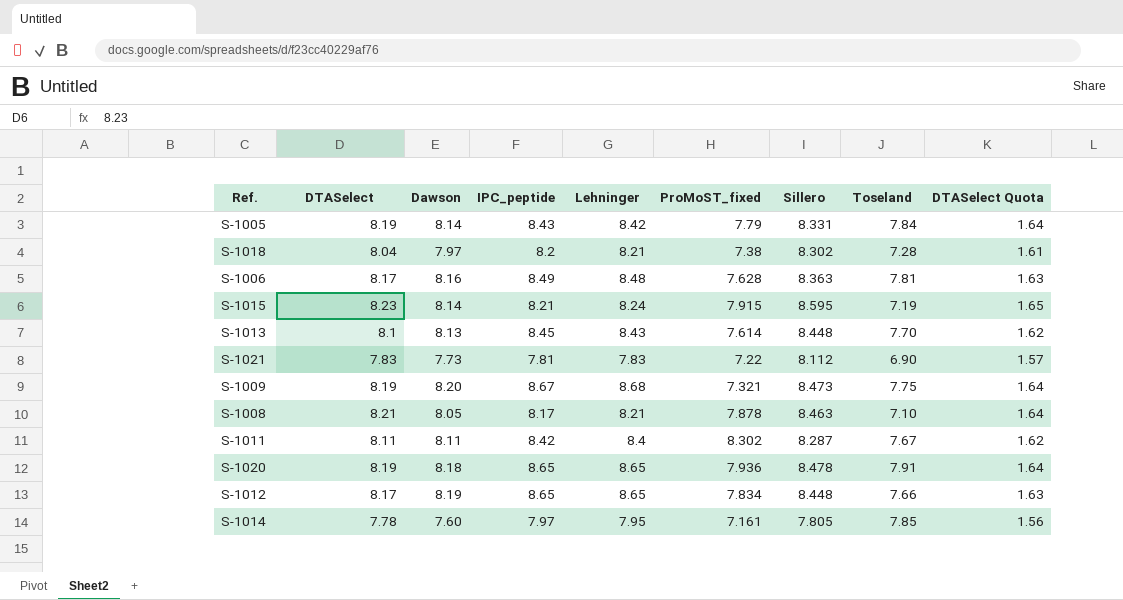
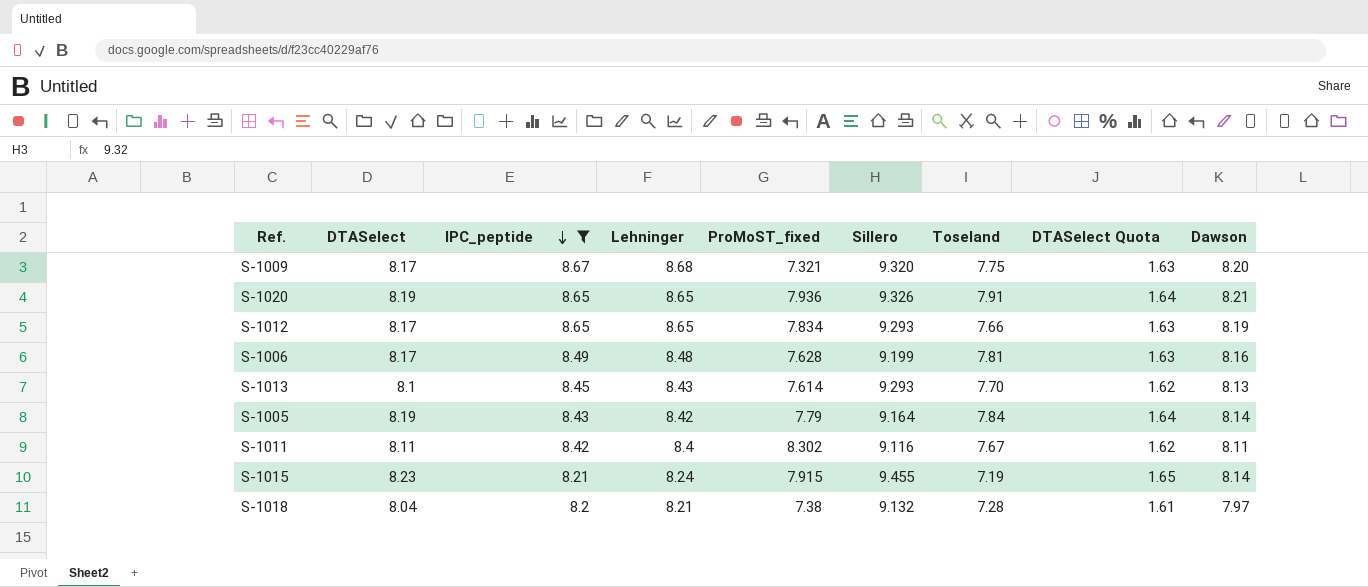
filter: none -> IPC_peptide >= 8.2
row order: none -> IPC_peptide descending
column Dawson | position: 3 -> 9
S-1009 | DTASelect: 8.19 -> 8.17
S-1009 | Sillero: 8.473 -> 9.320
S-1009 | DTASelect Quota: 1.64 -> 1.63
S-1020 | Sillero: 8.478 -> 9.326
S-1020 | Dawson: 8.18 -> 8.21
S-1012 | Sillero: 8.448 -> 9.293
S-1006 | Sillero: 8.363 -> 9.199
S-1013 | Sillero: 8.448 -> 9.293
S-1005 | Sillero: 8.331 -> 9.164
S-1011 | Sillero: 8.287 -> 9.116
S-1015 | Sillero: 8.595 -> 9.455
S-1018 | Sillero: 8.302 -> 9.132

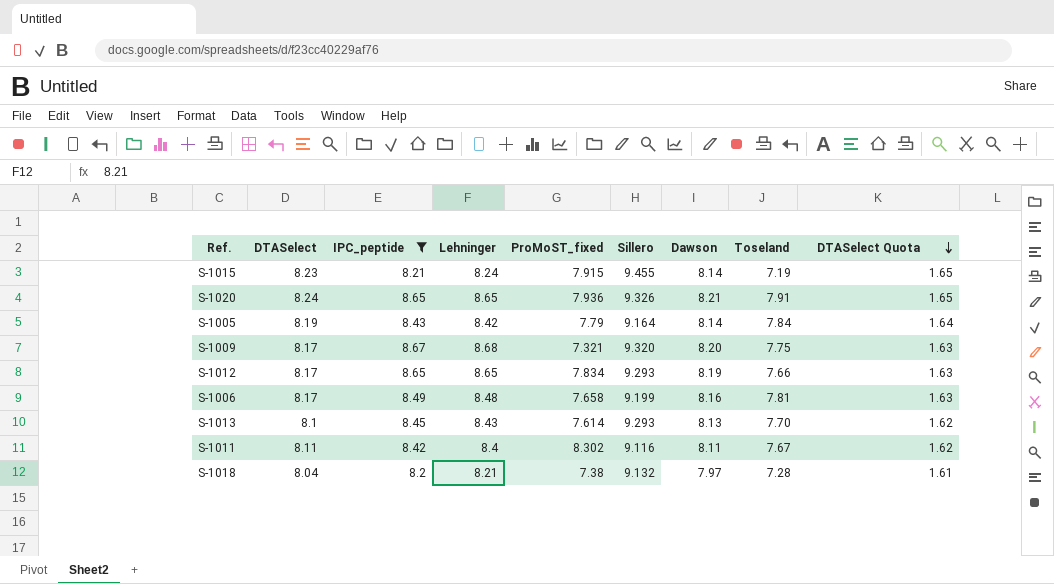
row order: IPC_peptide descending -> DTASelect Quota descending
column Dawson | position: 9 -> 7
S-1020 | DTASelect: 8.19 -> 8.24
S-1020 | DTASelect Quota: 1.64 -> 1.65
S-1006 | ProMoST_fixed: 7.628 -> 7.658

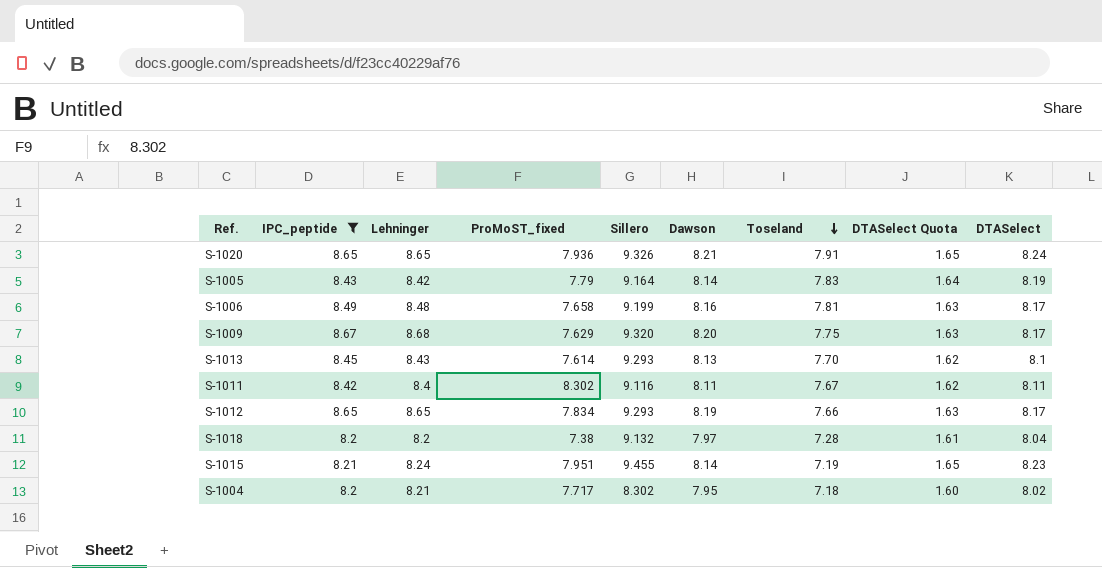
row order: DTASelect Quota descending -> Toseland descending
column DTASelect | position: 2 -> 9
S-1005 | Toseland: 7.84 -> 7.83
S-1009 | ProMoST_fixed: 7.321 -> 7.629
S-1018 | Lehninger: 8.21 -> 8.2
S-1015 | ProMoST_fixed: 7.915 -> 7.951
row S-1004: none -> 8.2 | 8.21 | 7.717 | 8.302 | 7.95 | 7.18 | 1.60 | 8.02

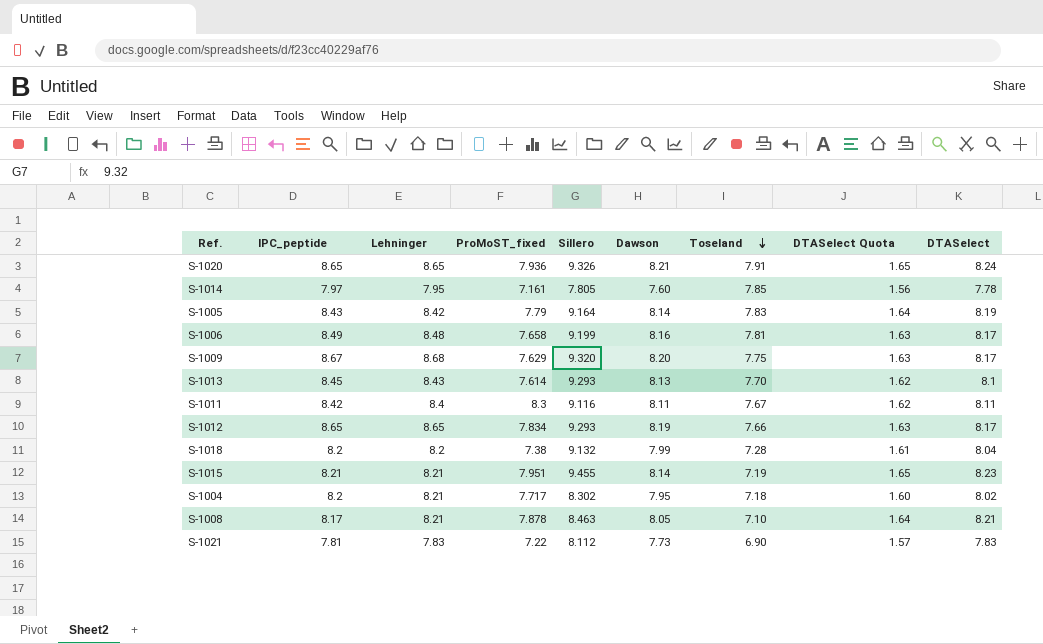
filter: IPC_peptide >= 8.2 -> none
S-1011 | ProMoST_fixed: 8.302 -> 8.3
S-1018 | Dawson: 7.97 -> 7.99
S-1015 | Lehninger: 8.24 -> 8.21

